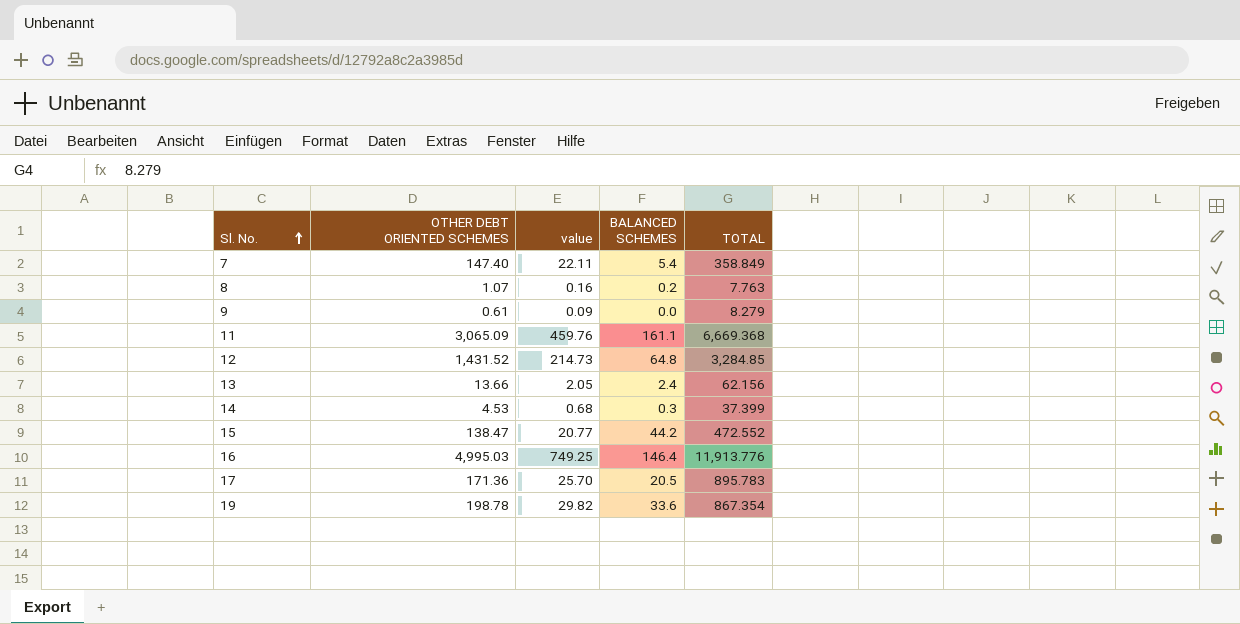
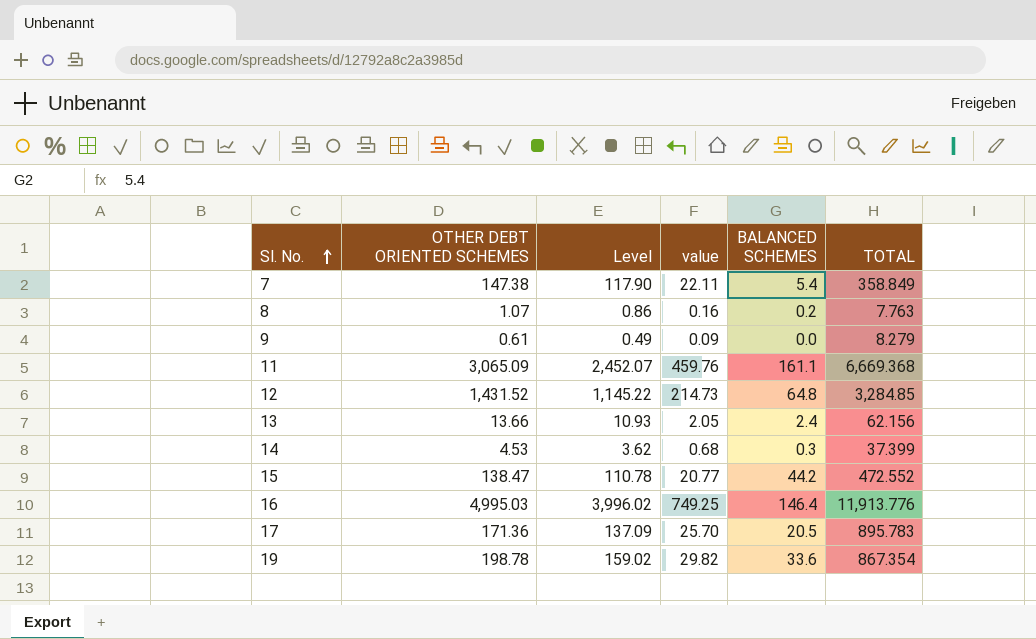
column Level | formula: none -> [OTHER DEBT ORIENTED SCHEMES] * 0.8
7 | OTHER DEBT ORIENTED SCHEMES: 147.40 -> 147.38

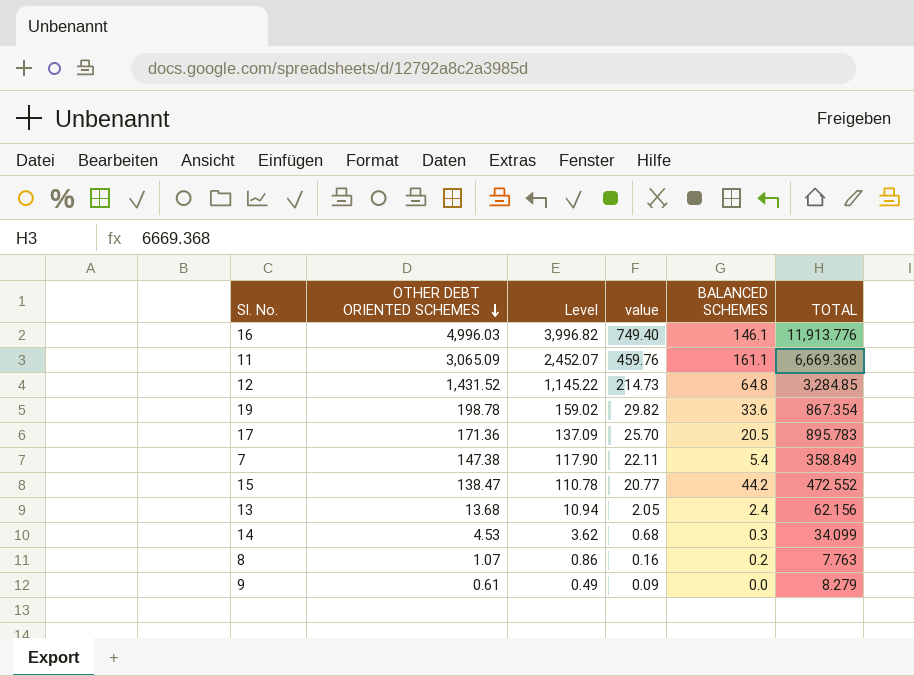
row order: Sl. No. ascending -> OTHER DEBT ORIENTED SCHEMES descending
16 | OTHER DEBT ORIENTED SCHEMES: 4,995.03 -> 4,996.03
16 | Level: 3,996.02 -> 3,996.82
16 | value: 749.25 -> 749.40
16 | BALANCED SCHEMES: 146.4 -> 146.1
13 | OTHER DEBT ORIENTED SCHEMES: 13.66 -> 13.68
13 | Level: 10.93 -> 10.94
14 | TOTAL: 37.399 -> 34.099

